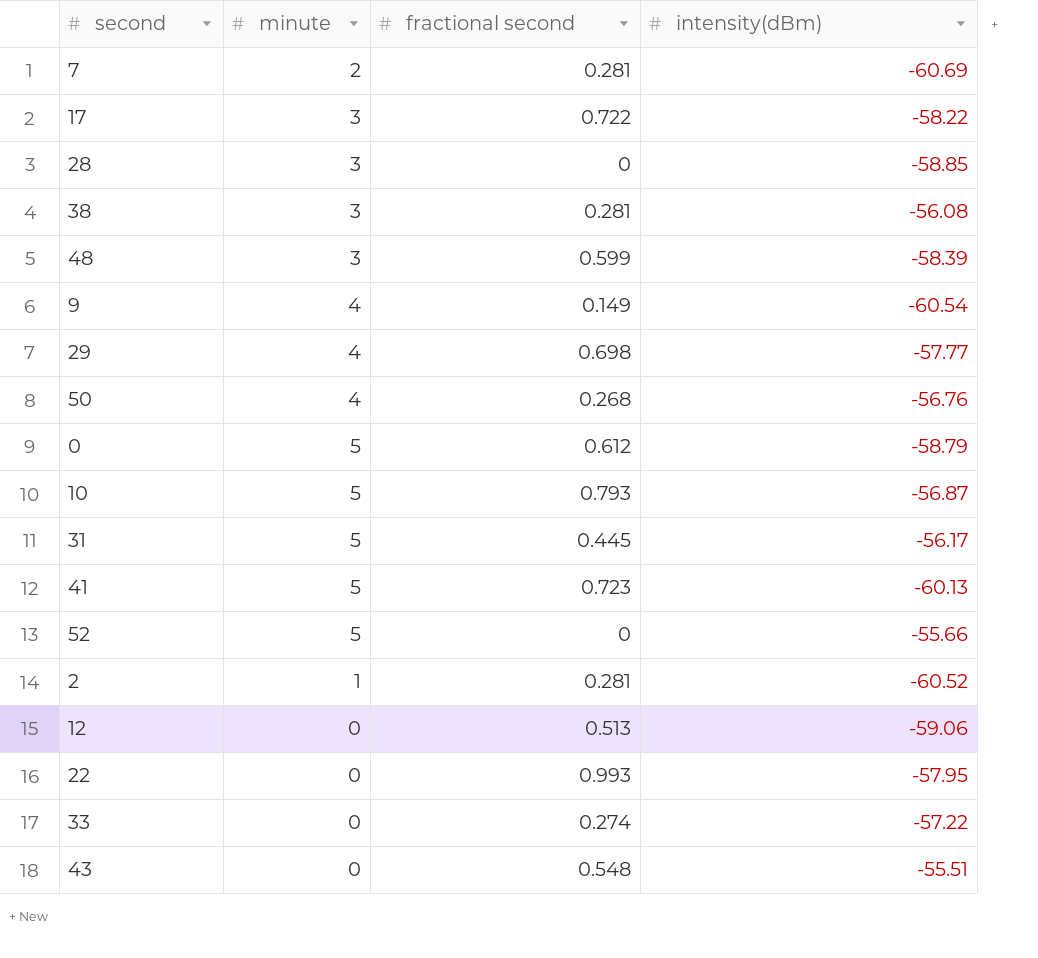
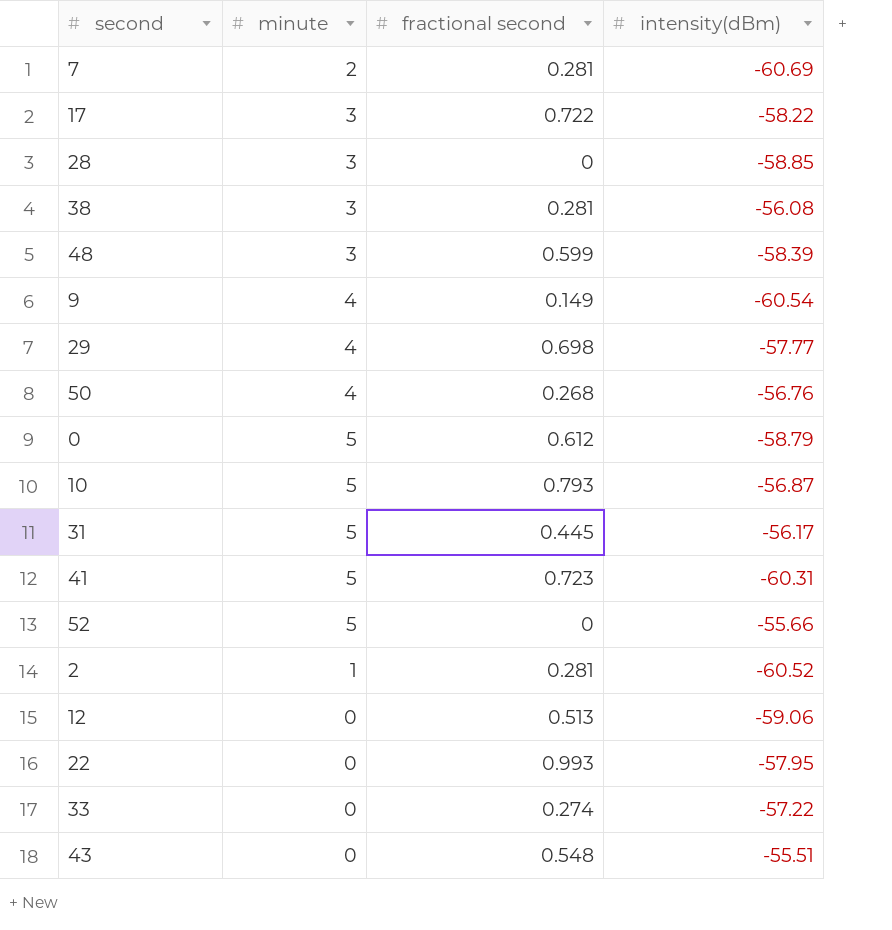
41 | intensity(dBm): -60.13 -> -60.31

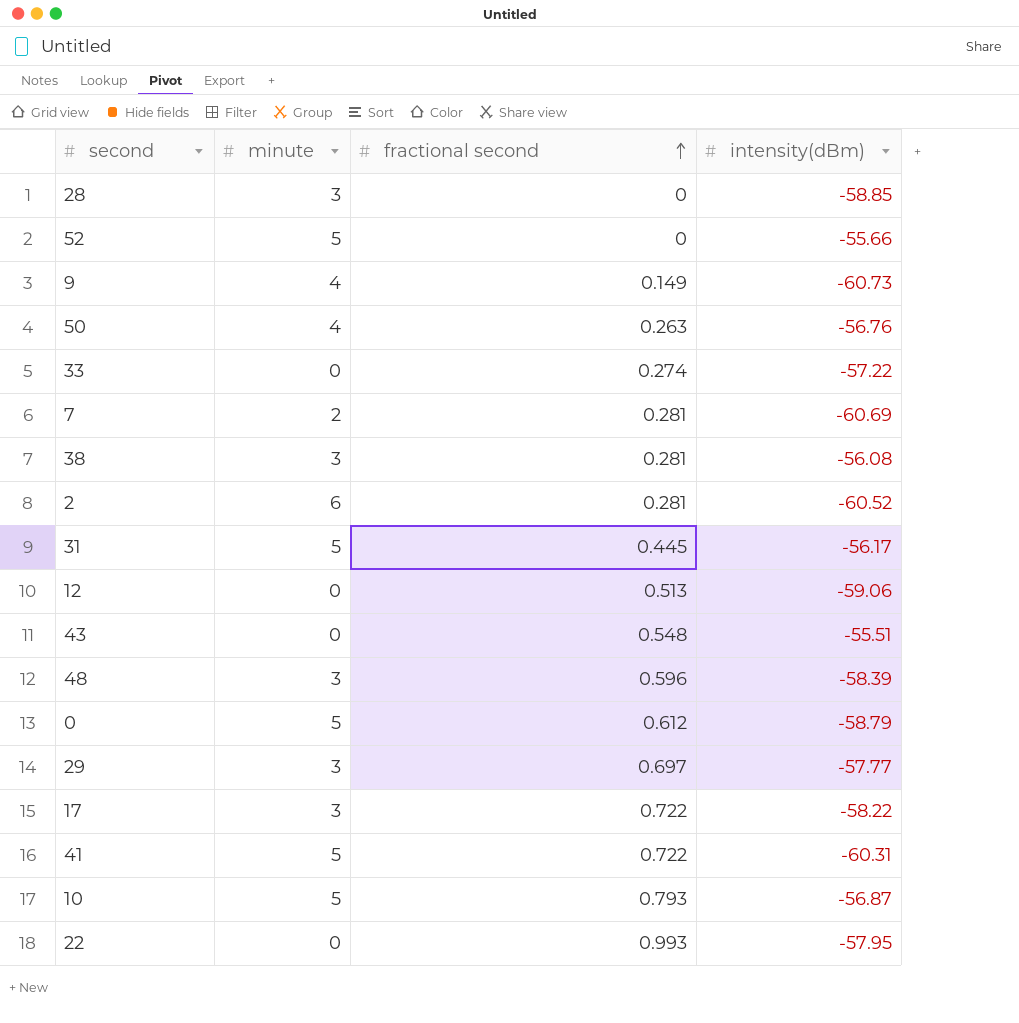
row order: none -> fractional second ascending
9 | intensity(dBm): -60.54 -> -60.73
50 | fractional second: 0.268 -> 0.263
2 | minute: 1 -> 6
48 | fractional second: 0.599 -> 0.596
29 | minute: 4 -> 3
29 | fractional second: 0.698 -> 0.697
41 | fractional second: 0.723 -> 0.722

